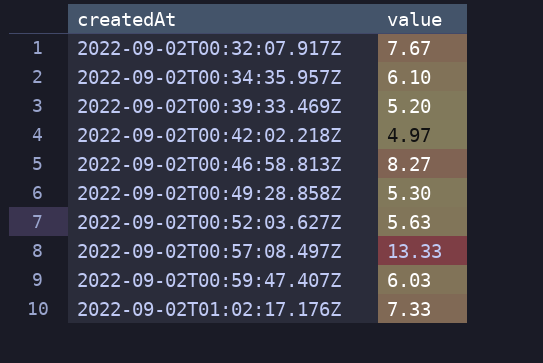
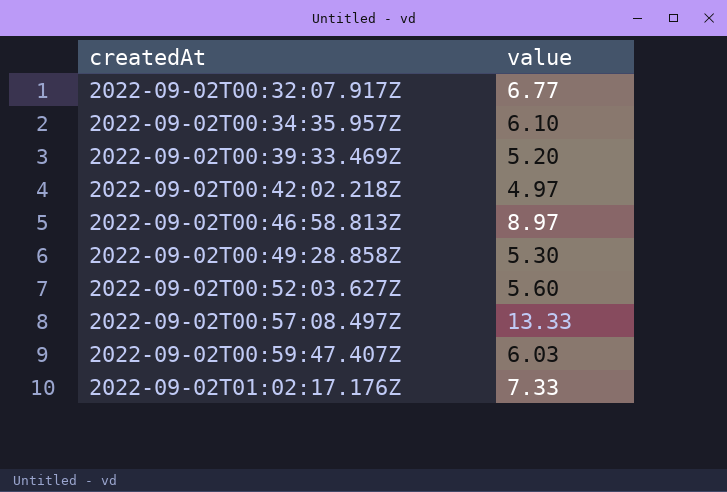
2022-09-02T00:32:07.917Z | value: 7.67 -> 6.77
2022-09-02T00:46:58.813Z | value: 8.27 -> 8.97
2022-09-02T00:52:03.627Z | value: 5.63 -> 5.60

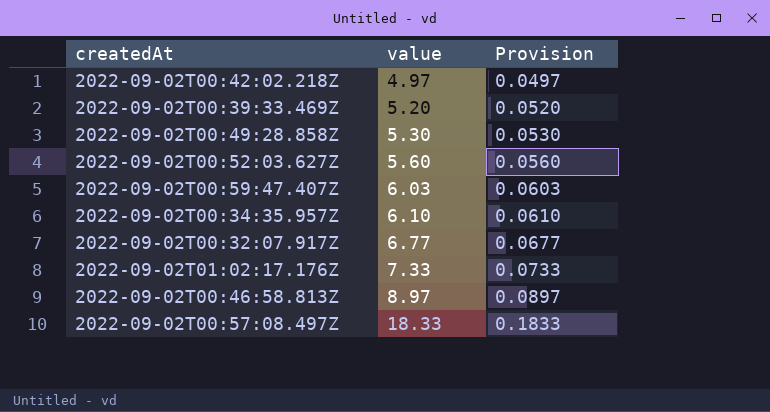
row order: createdAt ascending -> value ascending
column Provision | formula: none -> [value] * 0.01
2022-09-02T00:57:08.497Z | value: 13.33 -> 18.33

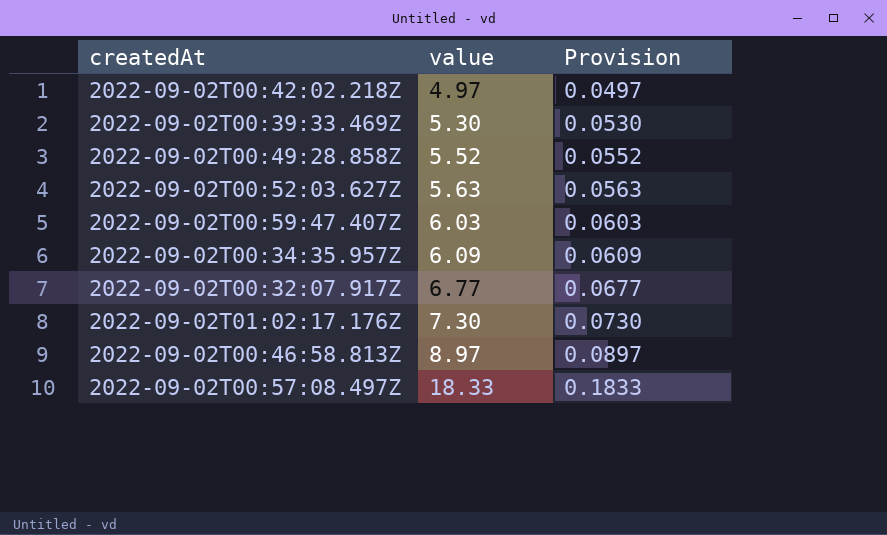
2022-09-02T00:39:33.469Z | value: 5.20 -> 5.30
2022-09-02T00:39:33.469Z | Provision: 0.0520 -> 0.0530
2022-09-02T00:49:28.858Z | value: 5.30 -> 5.52
2022-09-02T00:49:28.858Z | Provision: 0.0530 -> 0.0552
2022-09-02T00:52:03.627Z | value: 5.60 -> 5.63
2022-09-02T00:52:03.627Z | Provision: 0.0560 -> 0.0563
2022-09-02T00:34:35.957Z | value: 6.10 -> 6.09
2022-09-02T00:34:35.957Z | Provision: 0.0610 -> 0.0609
2022-09-02T01:02:17.176Z | value: 7.33 -> 7.30
2022-09-02T01:02:17.176Z | Provision: 0.0733 -> 0.0730

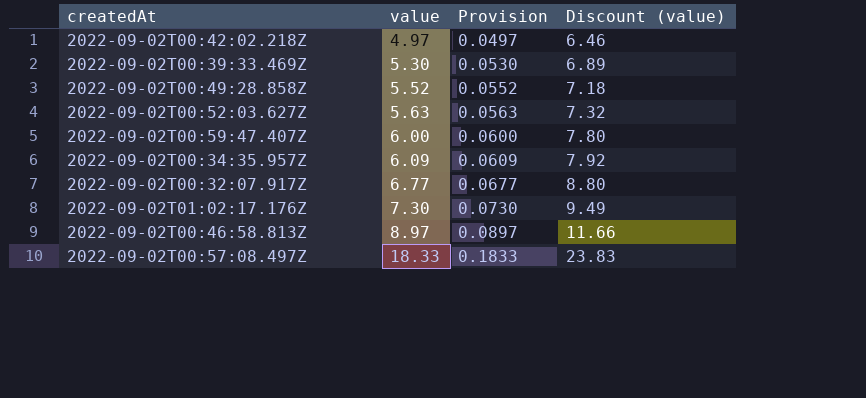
column Discount (value) | formula: none -> [value] * 1.3
2022-09-02T00:59:47.407Z | value: 6.03 -> 6.00
2022-09-02T00:59:47.407Z | Provision: 0.0603 -> 0.0600

